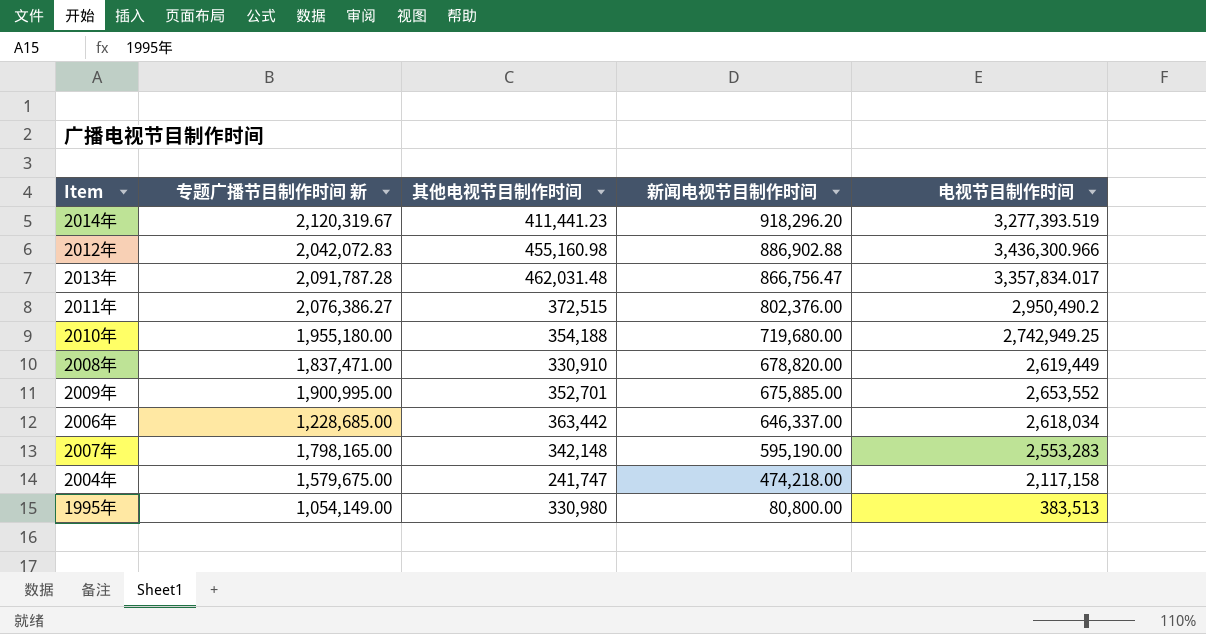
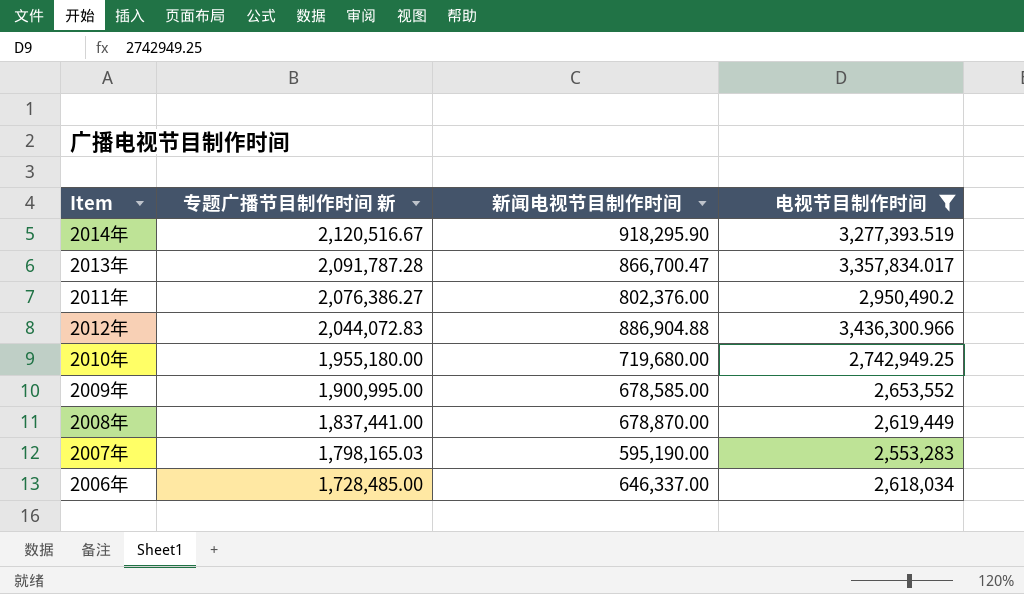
filter: none -> 电视节目制作时间 >= 2,553,283
row order: 新闻电视节目制作时间 descending -> 专题广播节目制作时间 新 descending
column 其他电视节目制作时间 | position: 3 -> none
2014年 | 专题广播节目制作时间 新: 2,120,319.67 -> 2,120,516.67
2014年 | 新闻电视节目制作时间: 918,296.20 -> 918,295.90
2013年 | 新闻电视节目制作时间: 866,756.47 -> 866,700.47
2012年 | 专题广播节目制作时间 新: 2,042,072.83 -> 2,044,072.83
2012年 | 新闻电视节目制作时间: 886,902.88 -> 886,904.88
2009年 | 新闻电视节目制作时间: 675,885.00 -> 678,585.00
2008年 | 专题广播节目制作时间 新: 1,837,471.00 -> 1,837,441.00
2008年 | 新闻电视节目制作时间: 678,820.00 -> 678,870.00
2007年 | 专题广播节目制作时间 新: 1,798,165.00 -> 1,798,165.03
2006年 | 专题广播节目制作时间 新: 1,228,685.00 -> 1,728,485.00

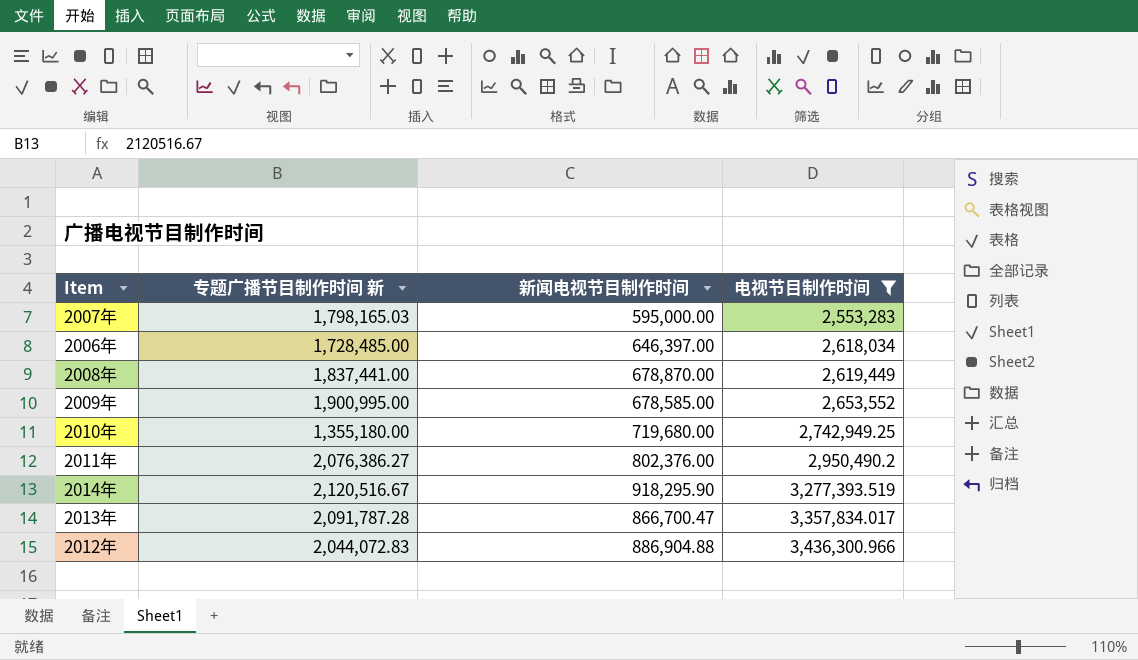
row order: 专题广播节目制作时间 新 descending -> 电视节目制作时间 ascending
2007年 | 新闻电视节目制作时间: 595,190.00 -> 595,000.00
2006年 | 新闻电视节目制作时间: 646,337.00 -> 646,397.00
2010年 | 专题广播节目制作时间 新: 1,955,180.00 -> 1,355,180.00

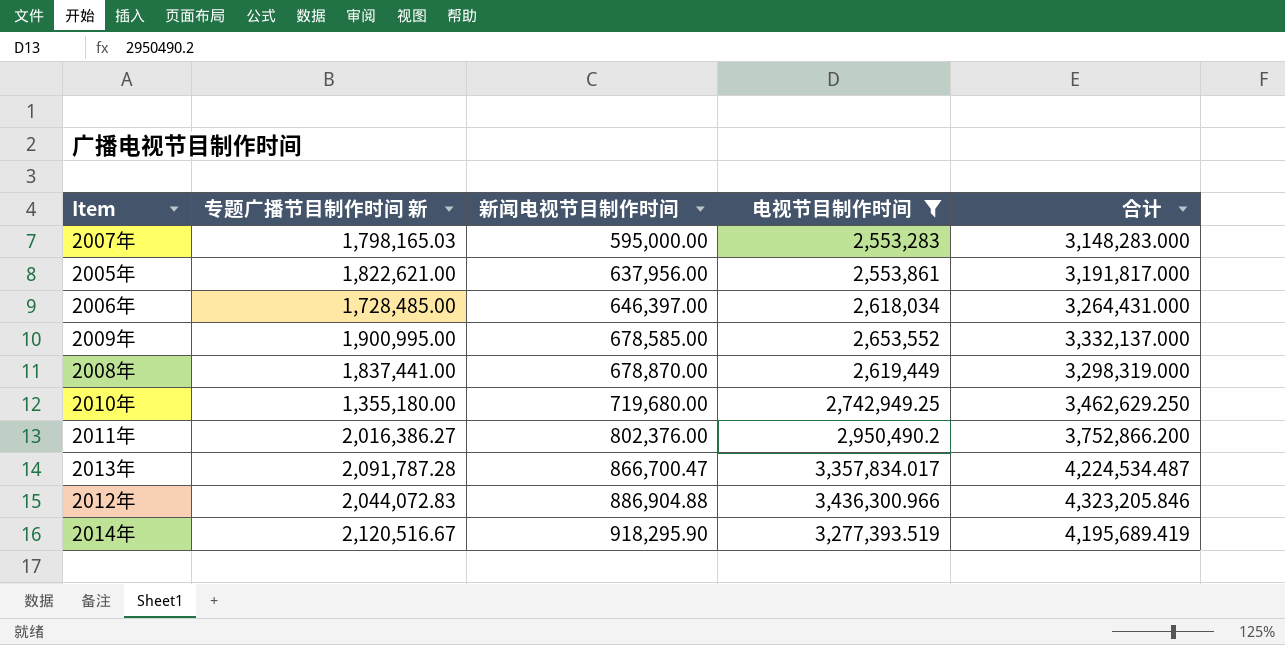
row order: 电视节目制作时间 ascending -> 新闻电视节目制作时间 ascending
column 合计 | formula: none -> [新闻电视节目制作时间] + [电视节目制作时间]
row 2005年: none -> 1,822,621.00 | 637,956.00 | 2,553,861 | 3,191,817.000
2011年 | 专题广播节目制作时间 新: 2,076,386.27 -> 2,016,386.27

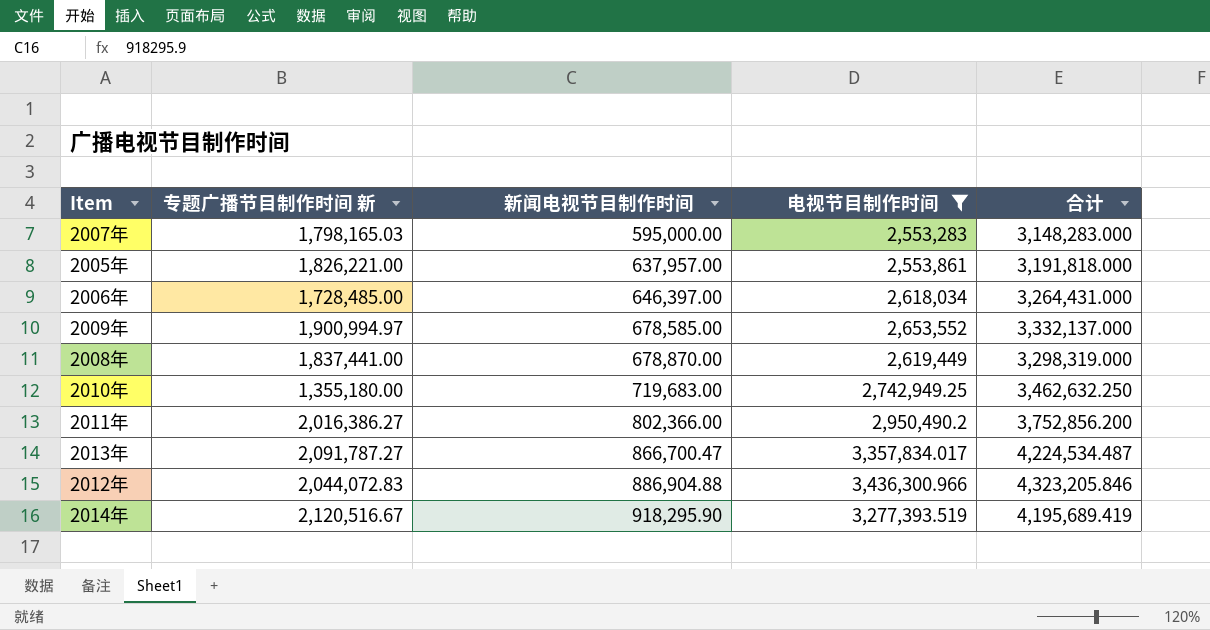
2005年 | 专题广播节目制作时间 新: 1,822,621.00 -> 1,826,221.00
2005年 | 新闻电视节目制作时间: 637,956.00 -> 637,957.00
2005年 | 合计: 3,191,817.000 -> 3,191,818.000
2009年 | 专题广播节目制作时间 新: 1,900,995.00 -> 1,900,994.97
2010年 | 新闻电视节目制作时间: 719,680.00 -> 719,683.00
2010年 | 合计: 3,462,629.250 -> 3,462,632.250
2011年 | 新闻电视节目制作时间: 802,376.00 -> 802,366.00
2011年 | 合计: 3,752,866.200 -> 3,752,856.200
2013年 | 专题广播节目制作时间 新: 2,091,787.28 -> 2,091,787.27

